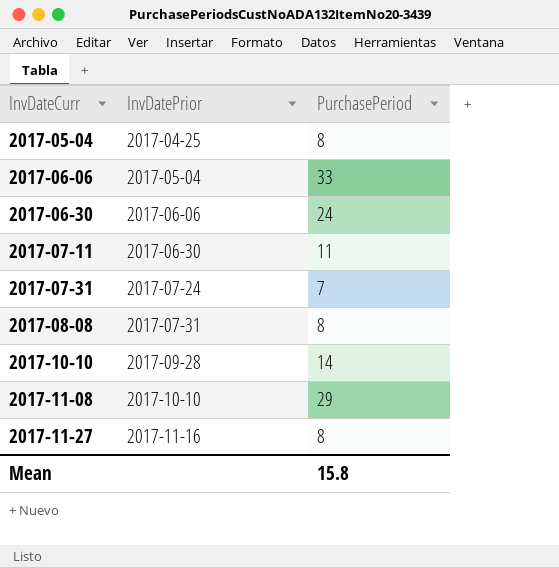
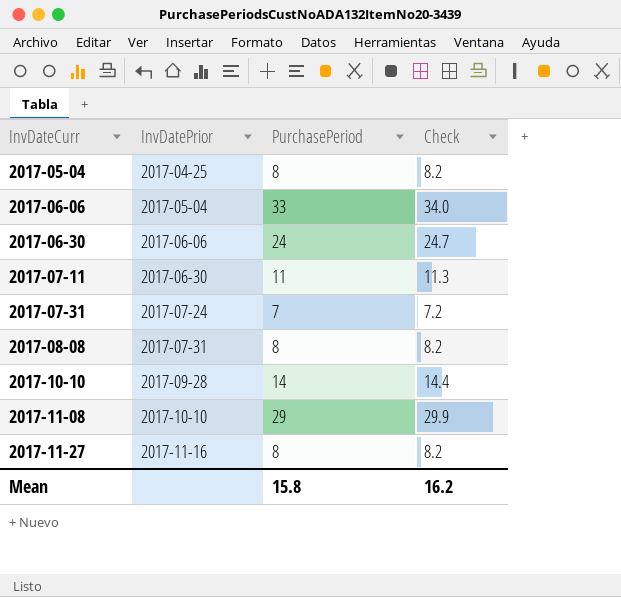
column Check | formula: none -> [PurchasePeriod] * 1.03

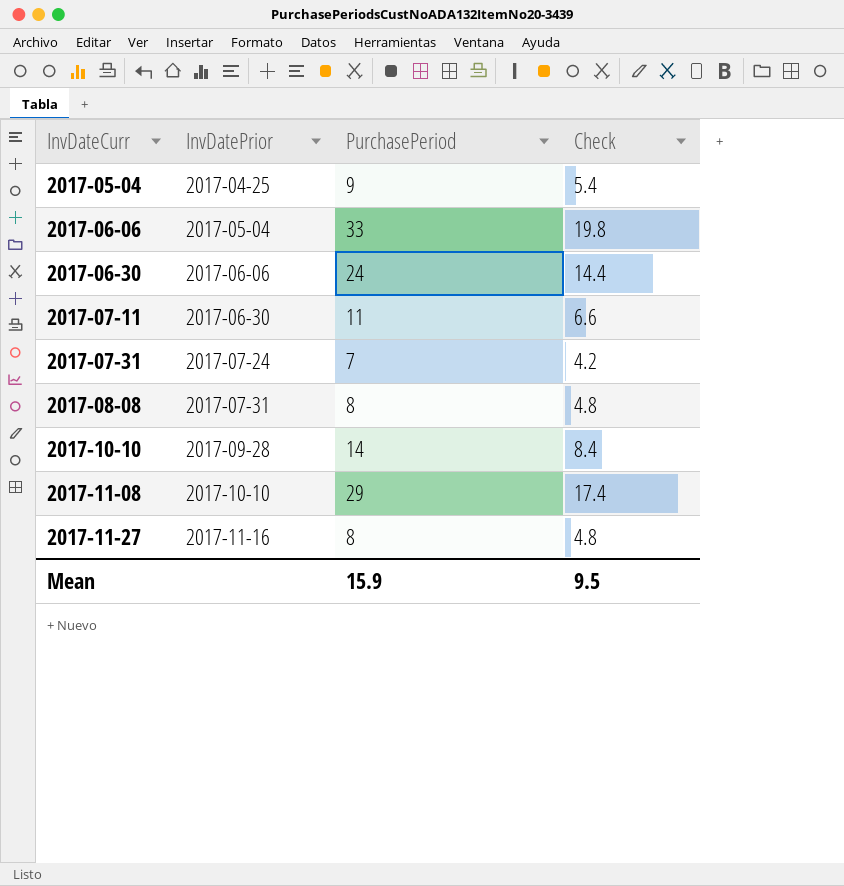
column Check | formula: [PurchasePeriod] * 1.03 -> [PurchasePeriod] * 0.6
2017-05-04 | PurchasePeriod: 8 -> 9
Mean | PurchasePeriod: 15.8 -> 15.9
Mean | Check: 16.2 -> 9.5

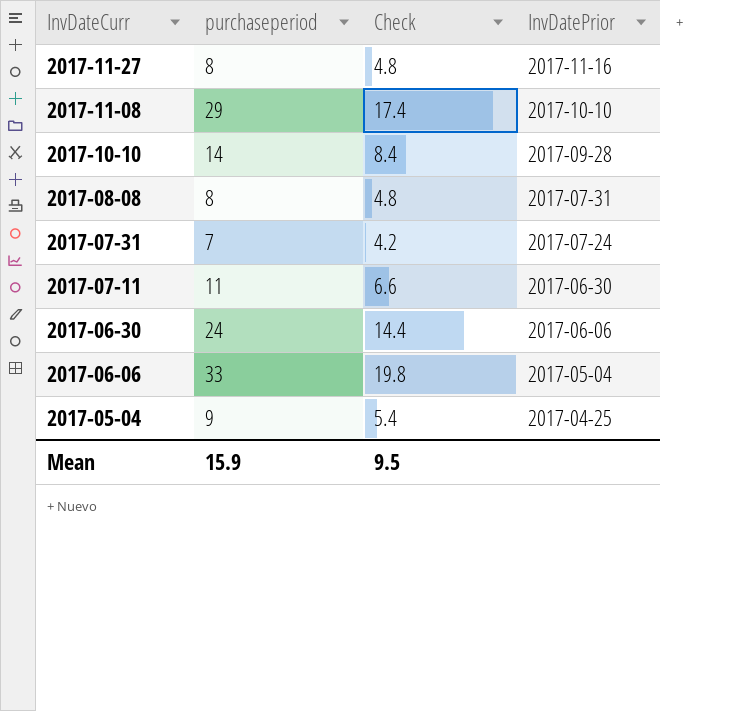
row order: InvDateCurr ascending -> InvDateCurr descending
column name: PurchasePeriod -> purchaseperiod
column InvDatePrior | position: 2 -> 4

